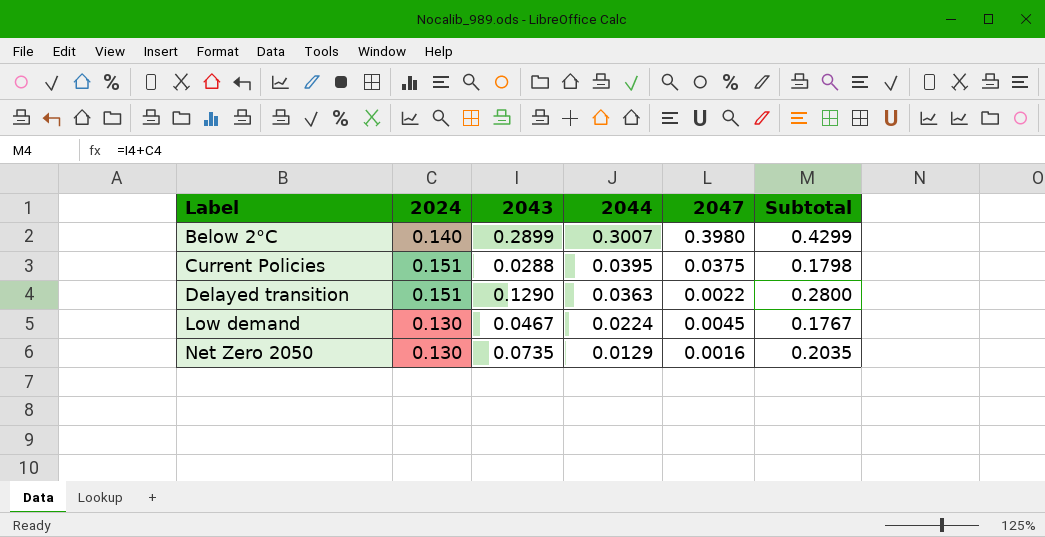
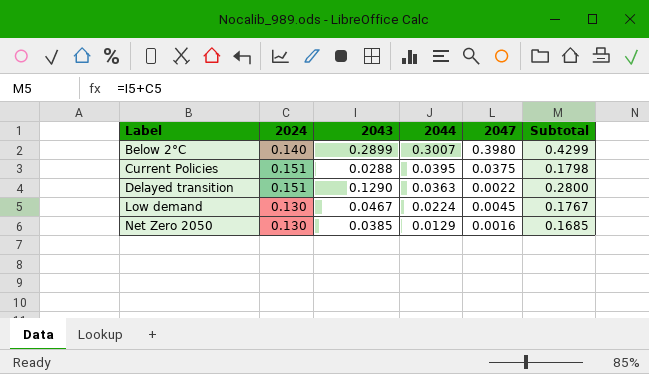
Net Zero 2050 | 2043: 0.0735 -> 0.0385
Net Zero 2050 | Subtotal: 0.2035 -> 0.1685

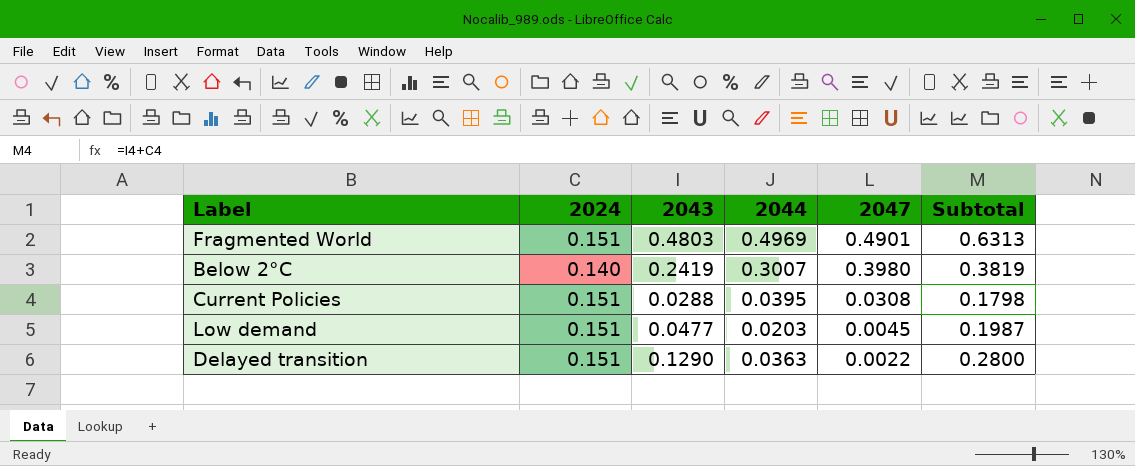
row order: Label ascending -> 2047 descending
row Net Zero 2050: 0.130 | 0.0385 | 0.0129 | 0.0016 | 0.1685 -> none
row Fragmented World: none -> 0.151 | 0.4803 | 0.4969 | 0.4901 | 0.6313
Below 2°C | 2043: 0.2899 -> 0.2419
Below 2°C | Subtotal: 0.4299 -> 0.3819
Current Policies | 2047: 0.0375 -> 0.0308
Low demand | 2024: 0.130 -> 0.151
Low demand | 2043: 0.0467 -> 0.0477
Low demand | 2044: 0.0224 -> 0.0203
Low demand | Subtotal: 0.1767 -> 0.1987

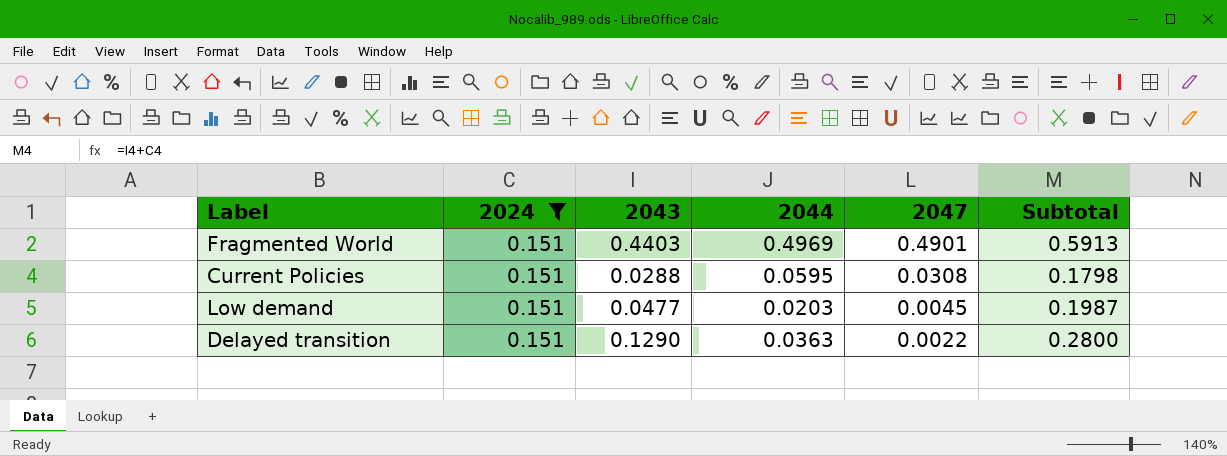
filter: none -> 2024 = 0.151
Fragmented World | 2043: 0.4803 -> 0.4403
Fragmented World | Subtotal: 0.6313 -> 0.5913
Current Policies | 2044: 0.0395 -> 0.0595

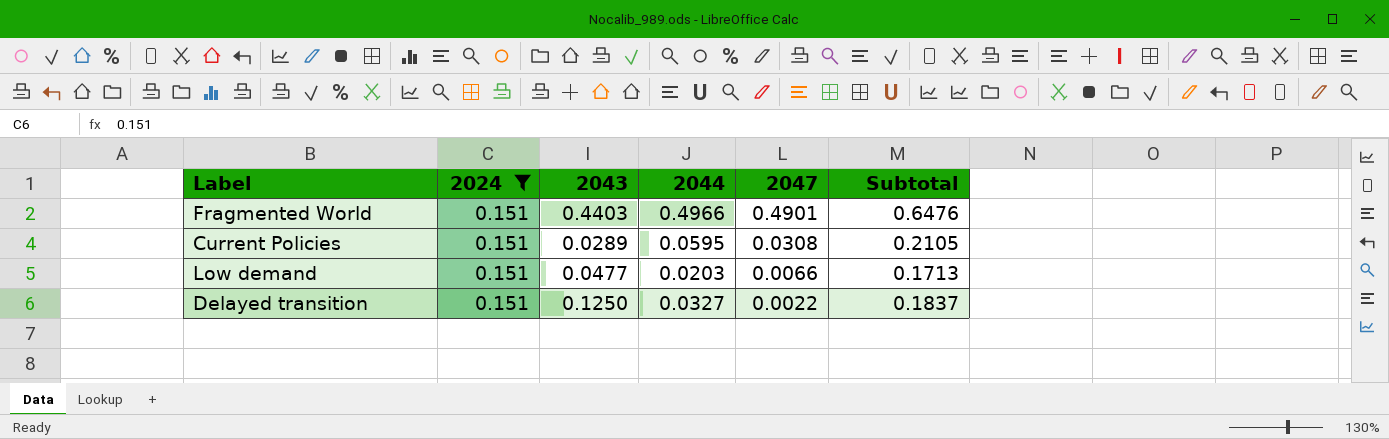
column Subtotal | formula: [2024] + [2043] -> [2024] + [2044]
Fragmented World | 2044: 0.4969 -> 0.4966
Current Policies | 2043: 0.0288 -> 0.0289
Low demand | 2047: 0.0045 -> 0.0066
Delayed transition | 2043: 0.1290 -> 0.1250
Delayed transition | 2044: 0.0363 -> 0.0327

